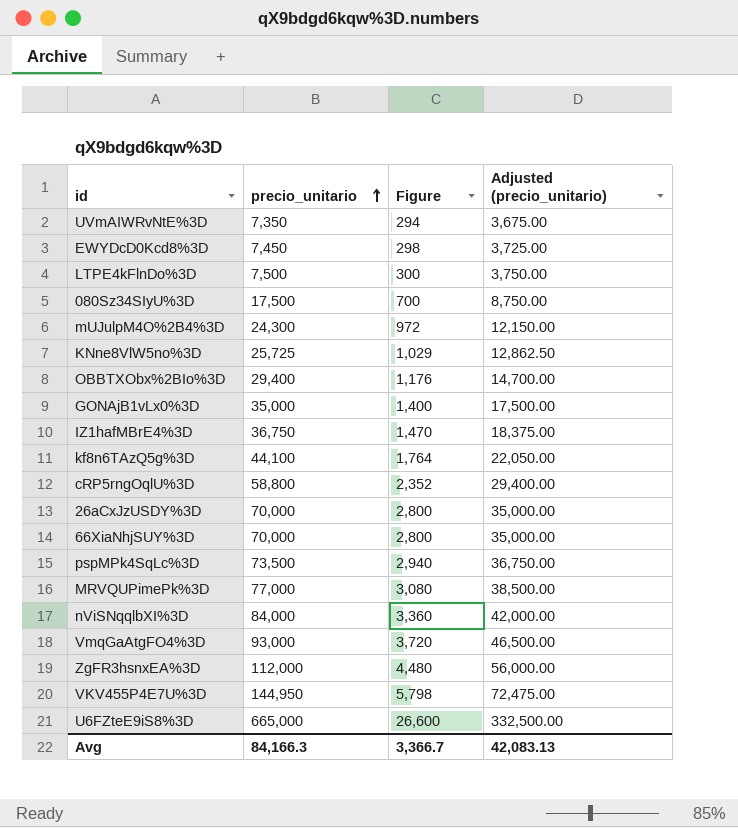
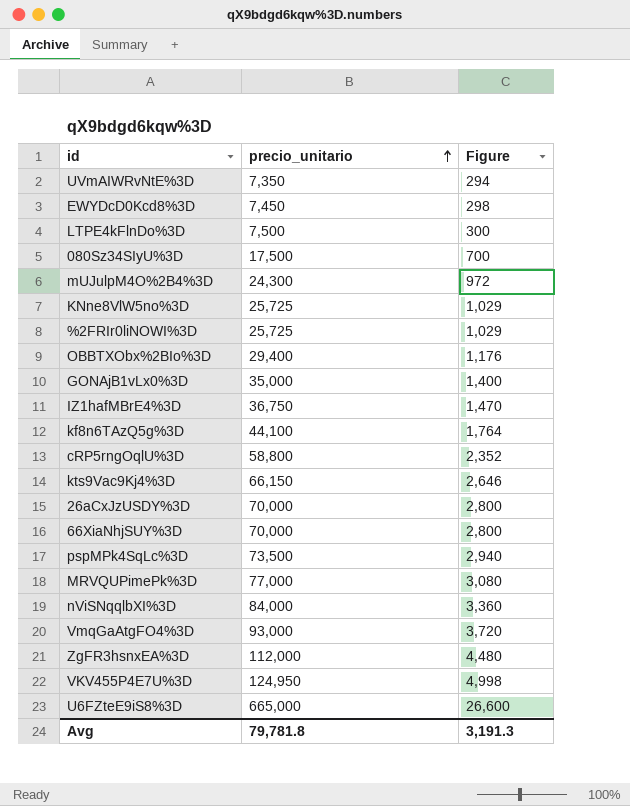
column Adjusted (precio_unitario) | formula: [precio_unitario] * 0.5 -> none
row %2FRIr0liNOWI%3D: none -> 25,725 | 1,029
row kts9Vac9Kj4%3D: none -> 66,150 | 2,646
VKV455P4E7U%3D | precio_unitario: 144,950 -> 124,950
VKV455P4E7U%3D | Figure: 5,798 -> 4,998
Avg | precio_unitario: 84,166.3 -> 79,781.8
Avg | Figure: 3,366.7 -> 3,191.3

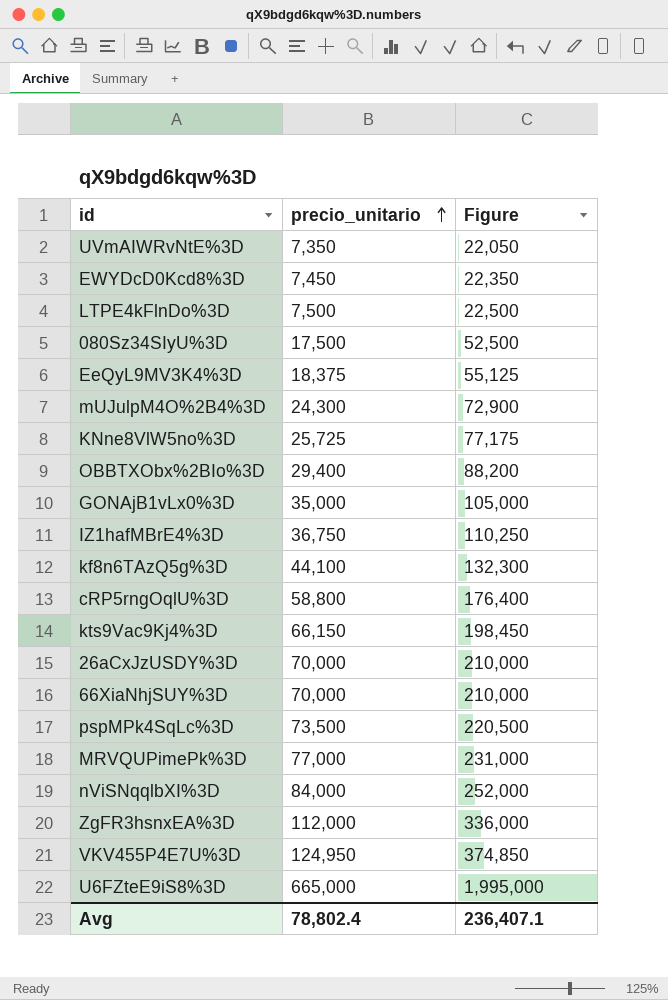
column Figure | formula: [precio_unitario] * 0.04 -> [precio_unitario] * 3
row %2FRIr0liNOWI%3D: 25,725 | 1,029 -> none
row VmqGaAtgFO4%3D: 93,000 | 3,720 -> none
row EeQyL9MV3K4%3D: none -> 18,375 | 55,125
Avg | precio_unitario: 79,781.8 -> 78,802.4
Avg | Figure: 3,191.3 -> 236,407.1

